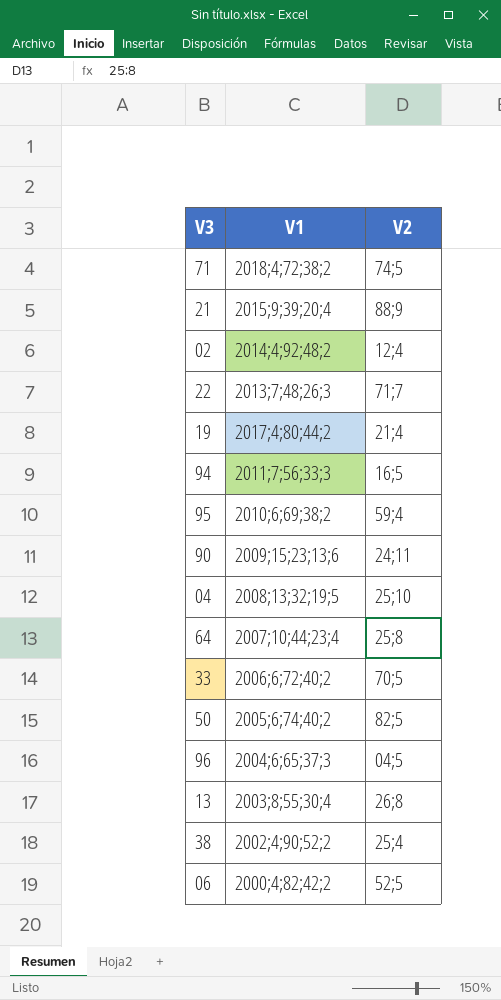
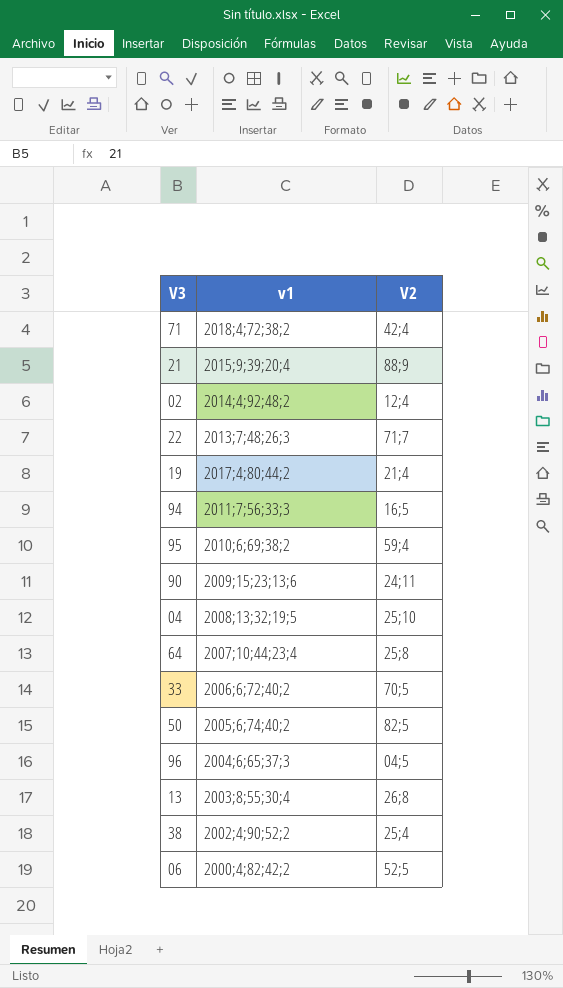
column name: V1 -> v1
71 | V2: 74;5 -> 42;4

